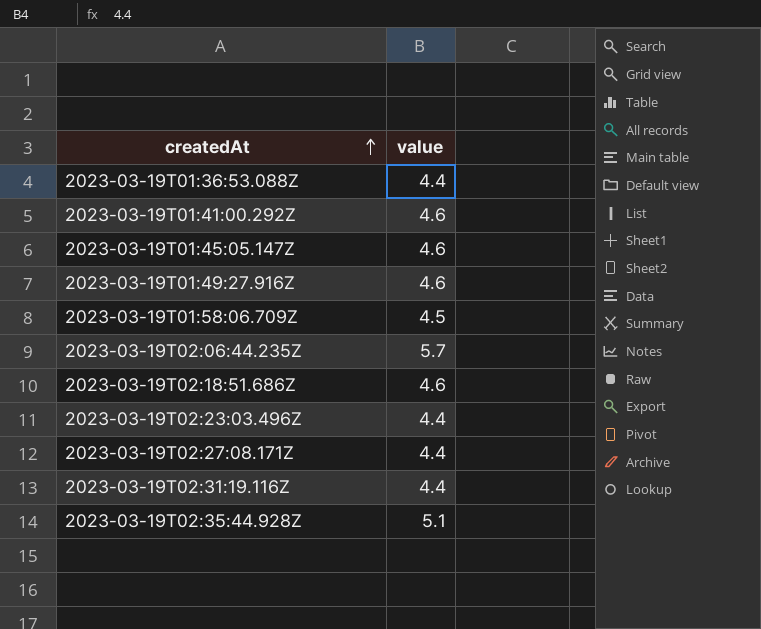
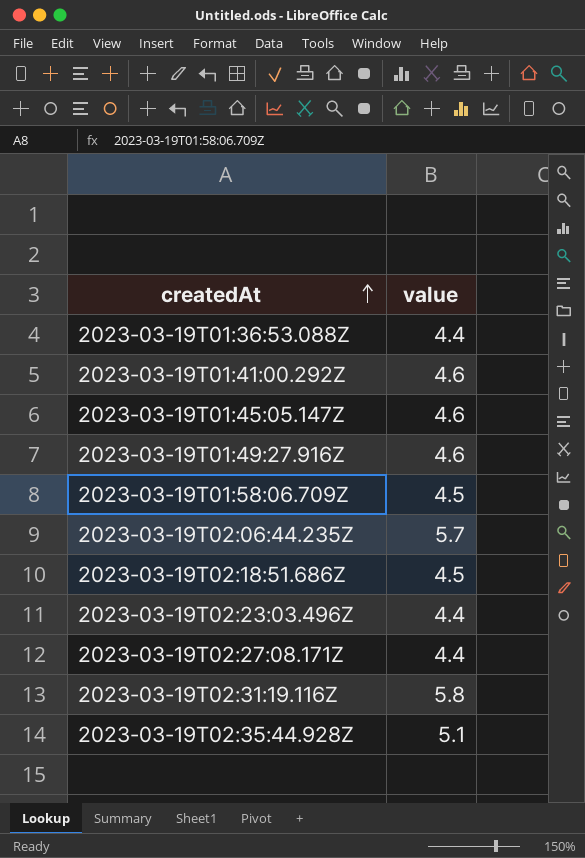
2023-03-19T02:18:51.686Z | value: 4.6 -> 4.5
2023-03-19T02:31:19.116Z | value: 4.4 -> 5.8

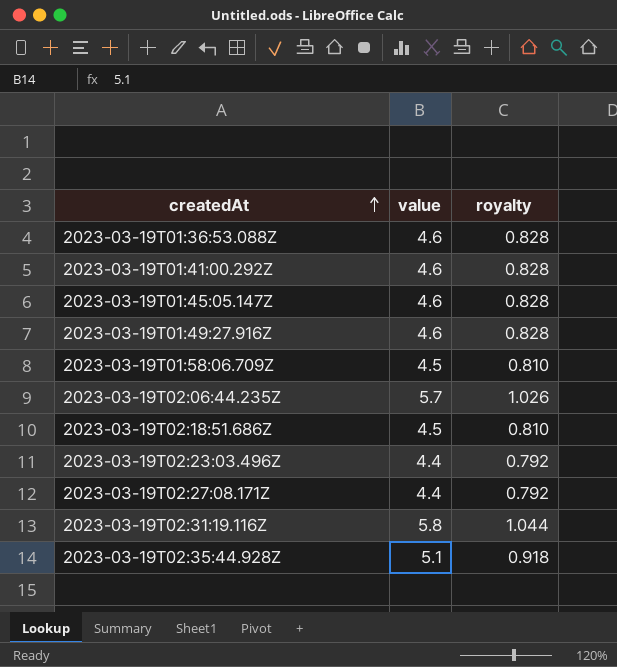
column royalty | formula: none -> [value] * 0.18
2023-03-19T01:36:53.088Z | value: 4.4 -> 4.6

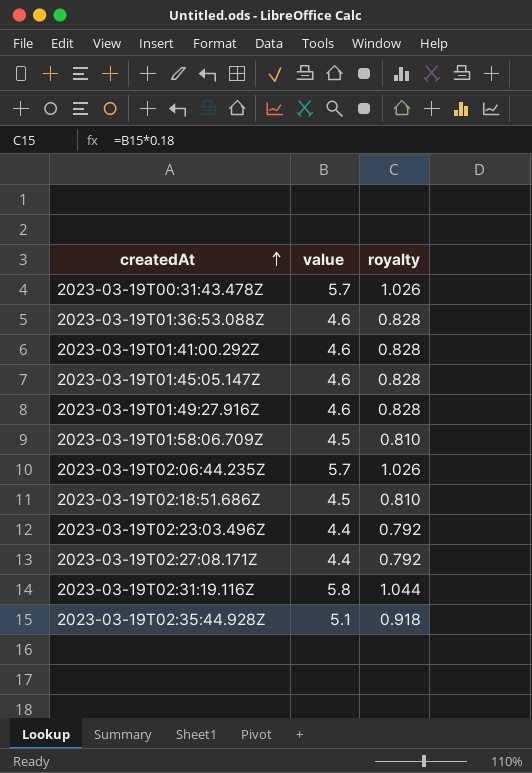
row 2023-03-19T00:31:43.478Z: none -> 5.7 | 1.026

